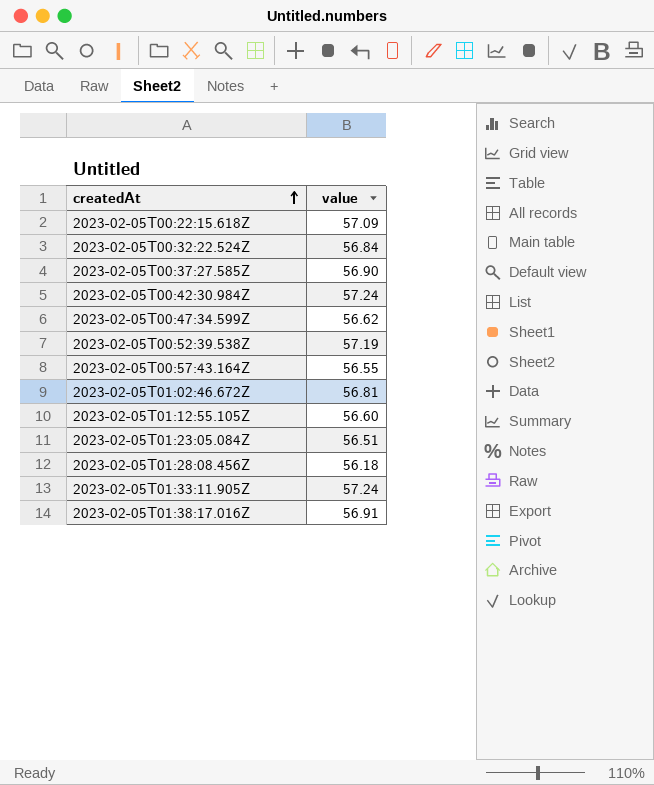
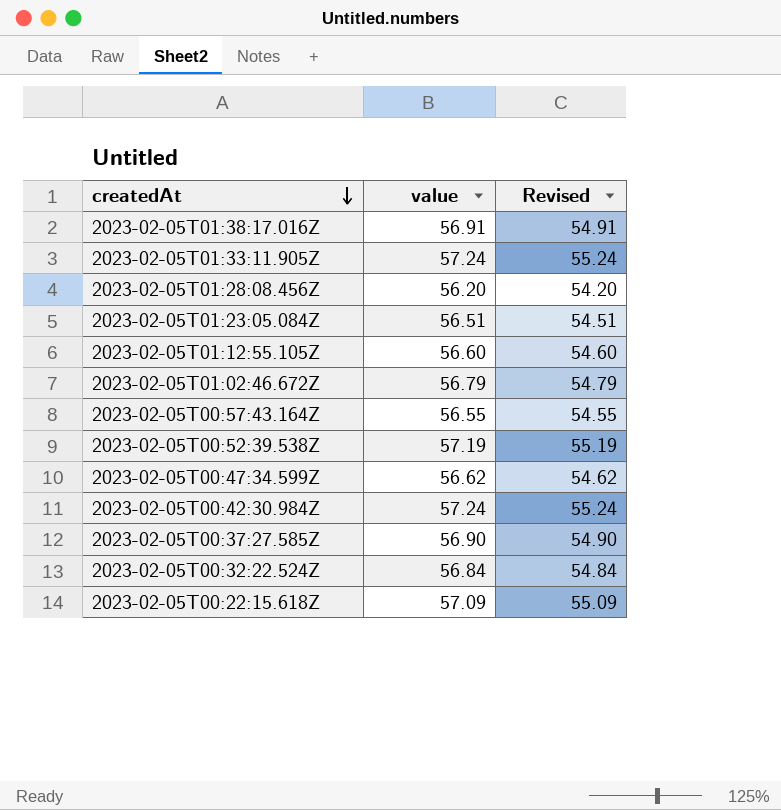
row order: createdAt ascending -> createdAt descending
column Revised | formula: none -> [value] - 2
2023-02-05T01:28:08.456Z | value: 56.18 -> 56.20
2023-02-05T01:02:46.672Z | value: 56.81 -> 56.79

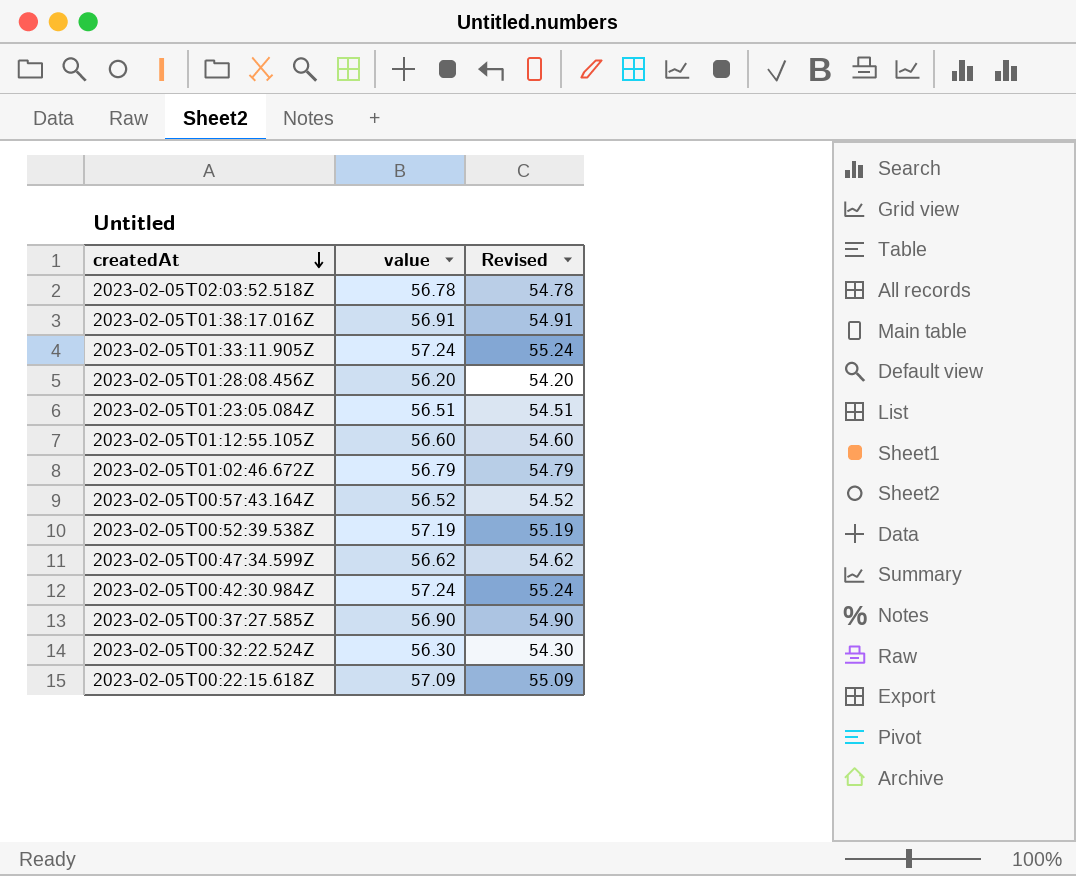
row 2023-02-05T02:03:52.518Z: none -> 56.78 | 54.78
2023-02-05T00:57:43.164Z | value: 56.55 -> 56.52
2023-02-05T00:57:43.164Z | Revised: 54.55 -> 54.52
2023-02-05T00:32:22.524Z | value: 56.84 -> 56.30
2023-02-05T00:32:22.524Z | Revised: 54.84 -> 54.30

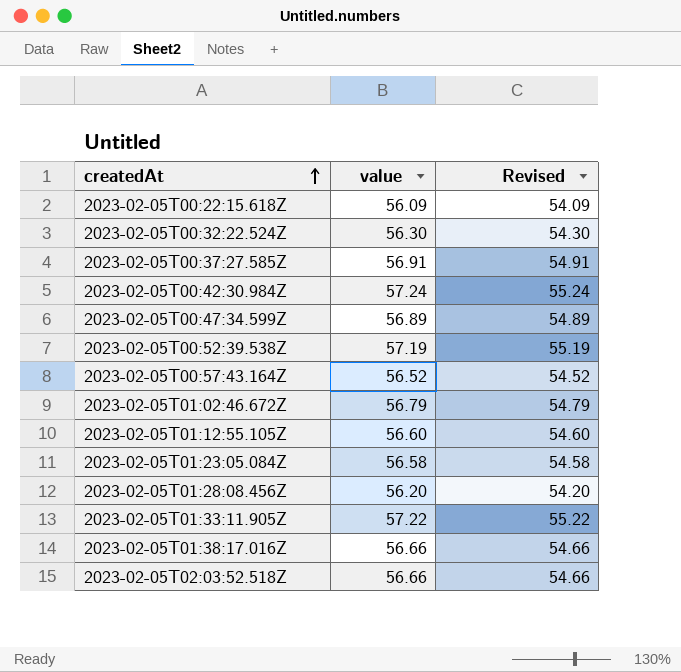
row order: createdAt descending -> createdAt ascending
2023-02-05T00:22:15.618Z | value: 57.09 -> 56.09
2023-02-05T00:22:15.618Z | Revised: 55.09 -> 54.09
2023-02-05T00:37:27.585Z | value: 56.90 -> 56.91
2023-02-05T00:37:27.585Z | Revised: 54.90 -> 54.91
2023-02-05T00:47:34.599Z | value: 56.62 -> 56.89
2023-02-05T00:47:34.599Z | Revised: 54.62 -> 54.89
2023-02-05T01:23:05.084Z | value: 56.51 -> 56.58
2023-02-05T01:23:05.084Z | Revised: 54.51 -> 54.58
2023-02-05T01:33:11.905Z | value: 57.24 -> 57.22
2023-02-05T01:33:11.905Z | Revised: 55.24 -> 55.22
2023-02-05T01:38:17.016Z | value: 56.91 -> 56.66
2023-02-05T01:38:17.016Z | Revised: 54.91 -> 54.66
2023-02-05T02:03:52.518Z | value: 56.78 -> 56.66
2023-02-05T02:03:52.518Z | Revised: 54.78 -> 54.66

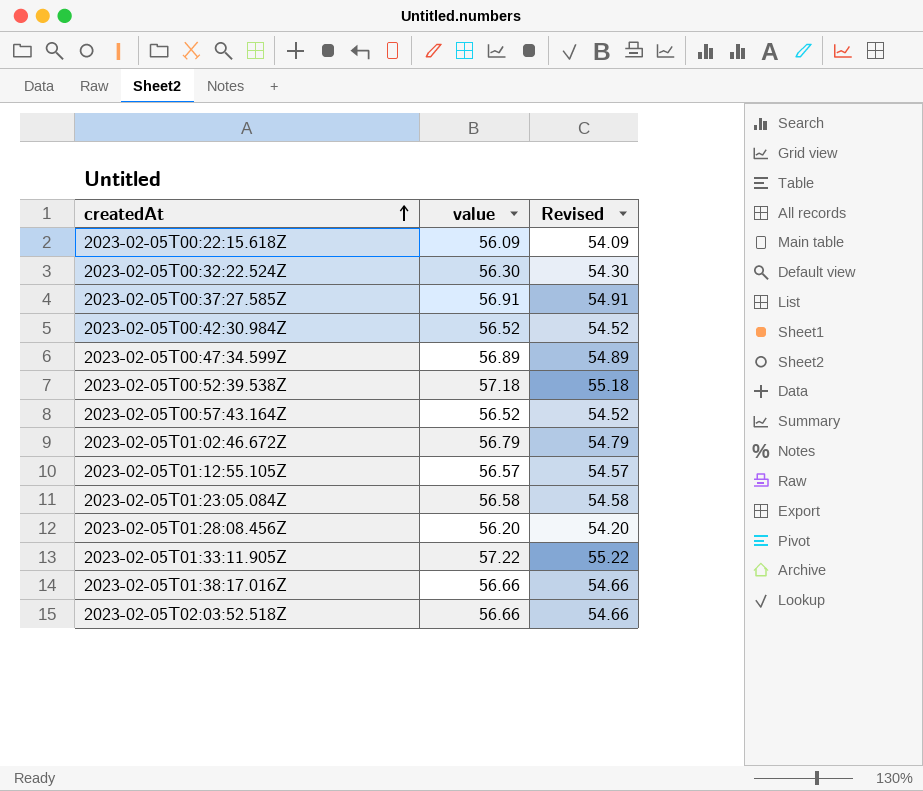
2023-02-05T00:42:30.984Z | value: 57.24 -> 56.52
2023-02-05T00:42:30.984Z | Revised: 55.24 -> 54.52
2023-02-05T00:52:39.538Z | value: 57.19 -> 57.18
2023-02-05T00:52:39.538Z | Revised: 55.19 -> 55.18
2023-02-05T01:12:55.105Z | value: 56.60 -> 56.57
2023-02-05T01:12:55.105Z | Revised: 54.60 -> 54.57

